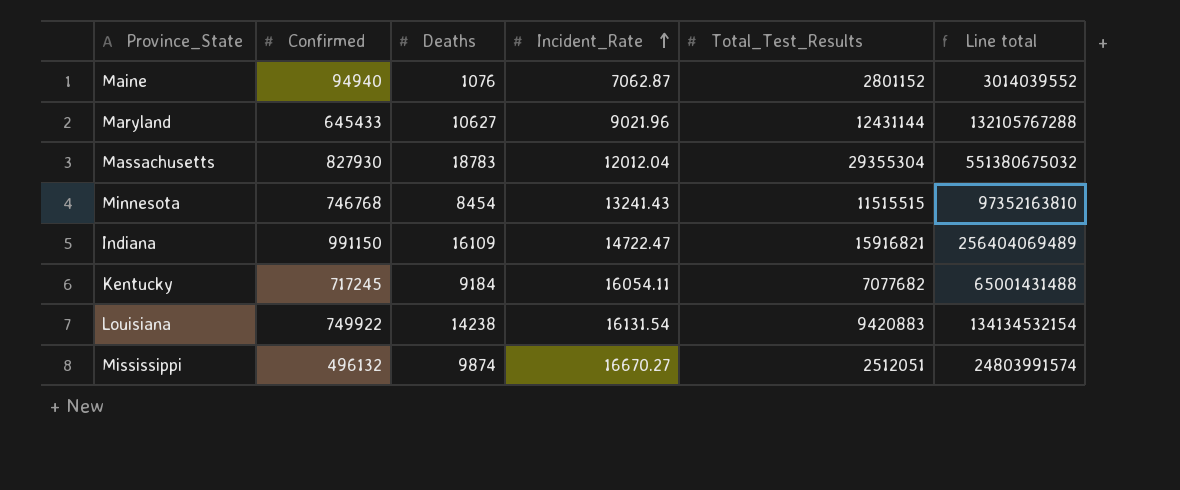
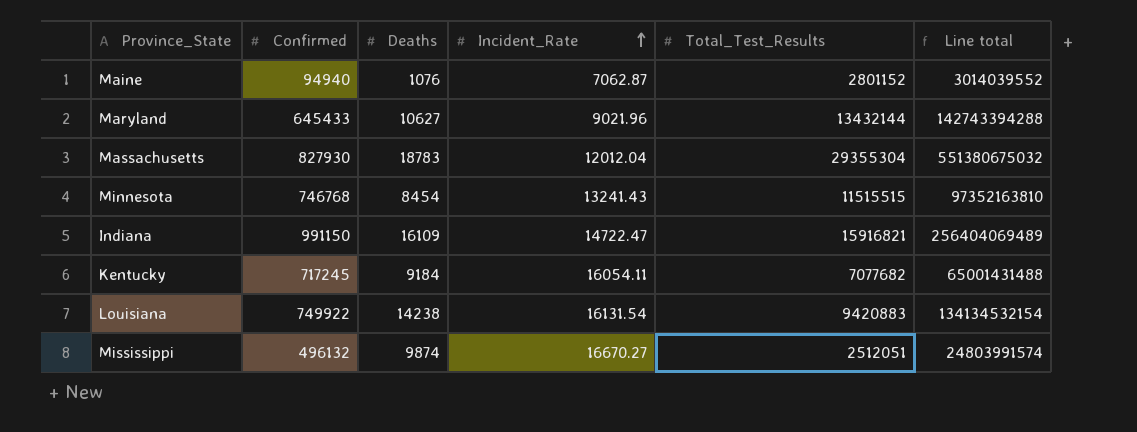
Maryland | Total_Test_Results: 12431144 -> 13432144
Maryland | Line total: 132105767288 -> 142743394288

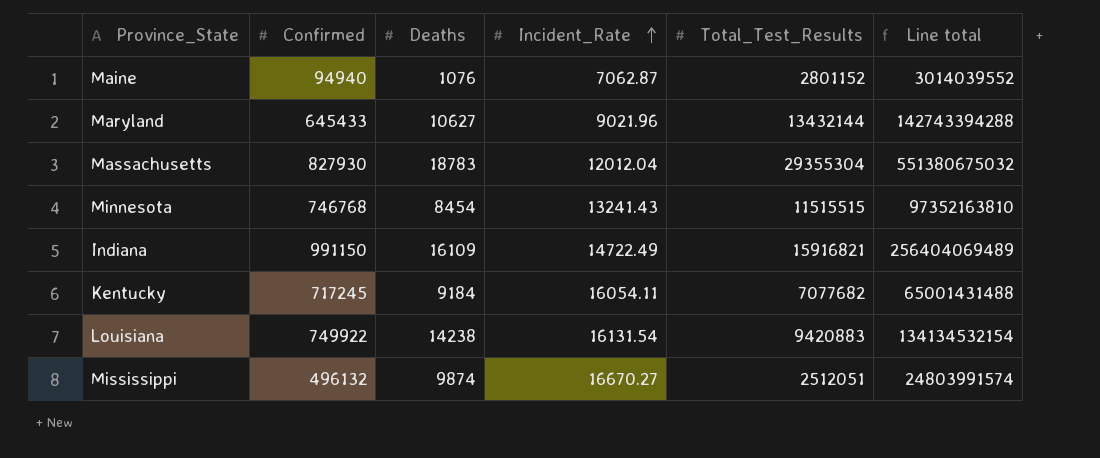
Indiana | Incident_Rate: 14722.47 -> 14722.49

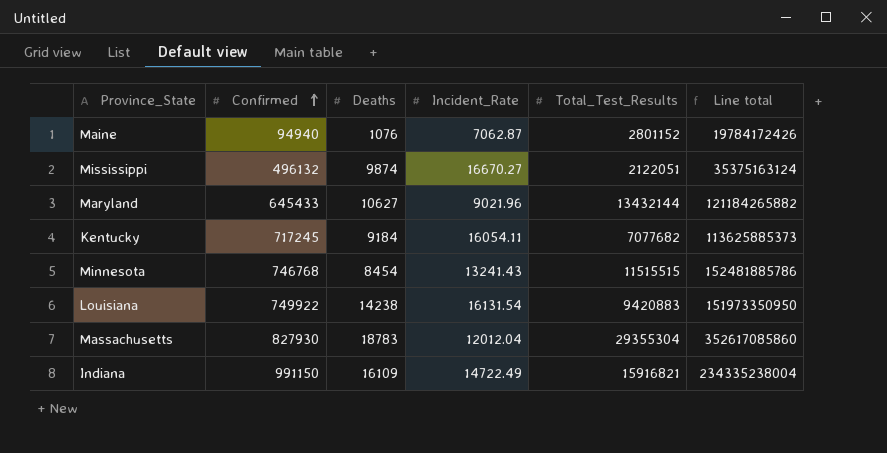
row order: Incident_Rate ascending -> Confirmed ascending
column Line total | formula: [Deaths] * [Total_Test_Results] -> [Incident_Rate] * [Total_Test_Results]
Mississippi | Total_Test_Results: 2512051 -> 2122051

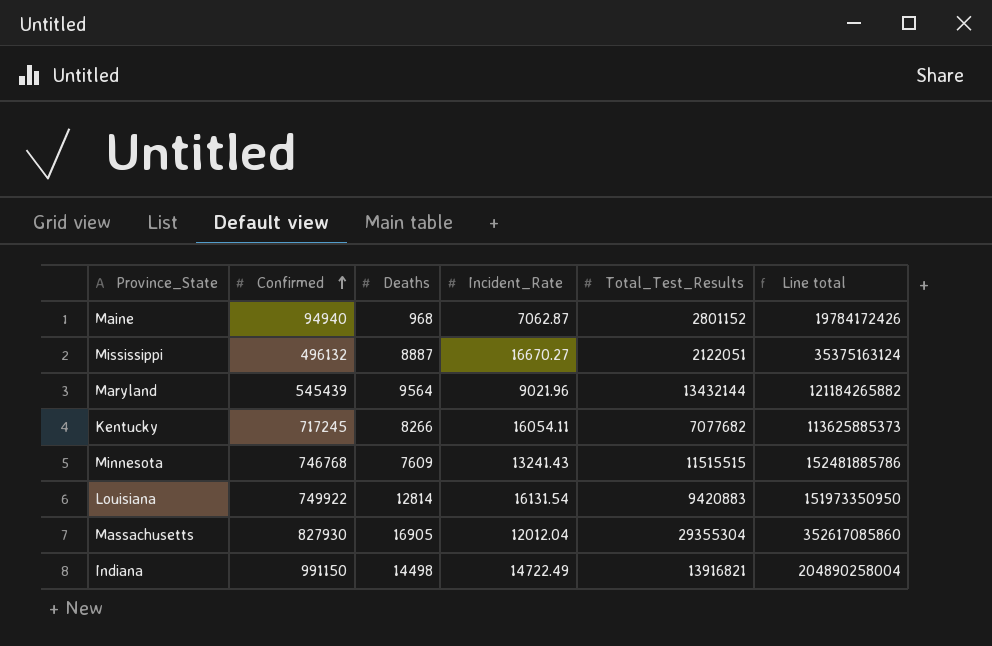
Maine | Deaths: 1076 -> 968
Mississippi | Deaths: 9874 -> 8887
Maryland | Confirmed: 645433 -> 545439
Maryland | Deaths: 10627 -> 9564
Kentucky | Deaths: 9184 -> 8266
Minnesota | Deaths: 8454 -> 7609
Louisiana | Deaths: 14238 -> 12814
Massachusetts | Deaths: 18783 -> 16905
Indiana | Deaths: 16109 -> 14498
Indiana | Total_Test_Results: 15916821 -> 13916821
Indiana | Line total: 234335238004 -> 204890258004

